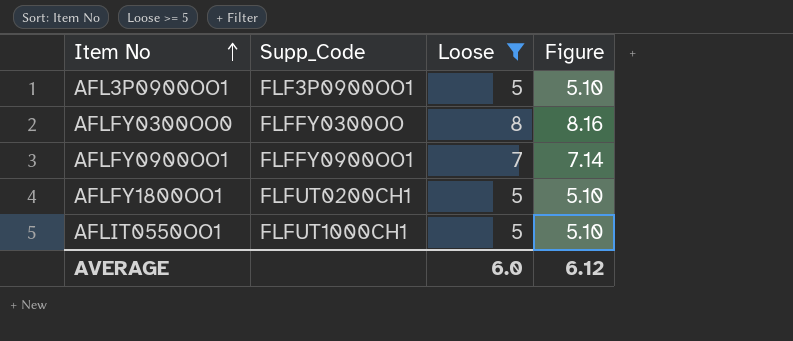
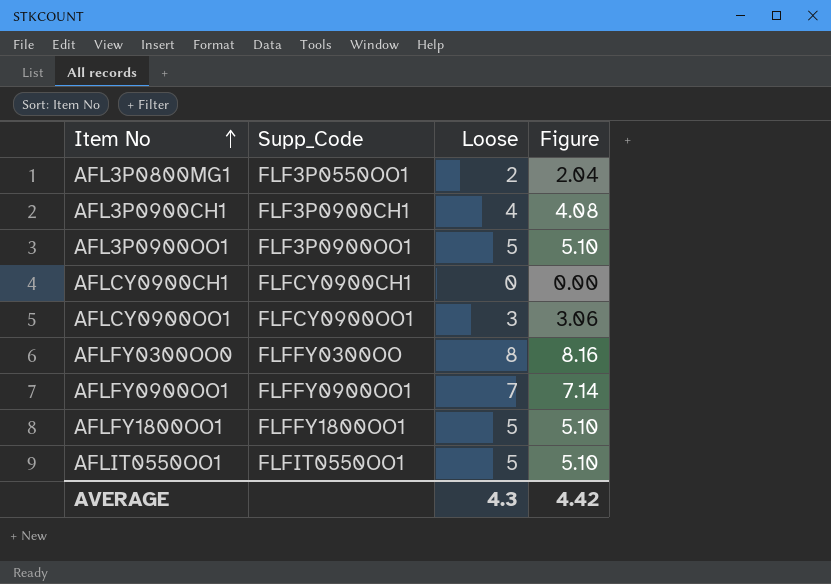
filter: Loose >= 5 -> none
AFLFY1800OO1 | Supp_Code: FLFUT0200CH1 -> FLFFY1800OO1
AFLIT0550OO1 | Supp_Code: FLFUT1000CH1 -> FLFIT0550OO1
AVERAGE | Loose: 6.0 -> 4.3
AVERAGE | Figure: 6.12 -> 4.42

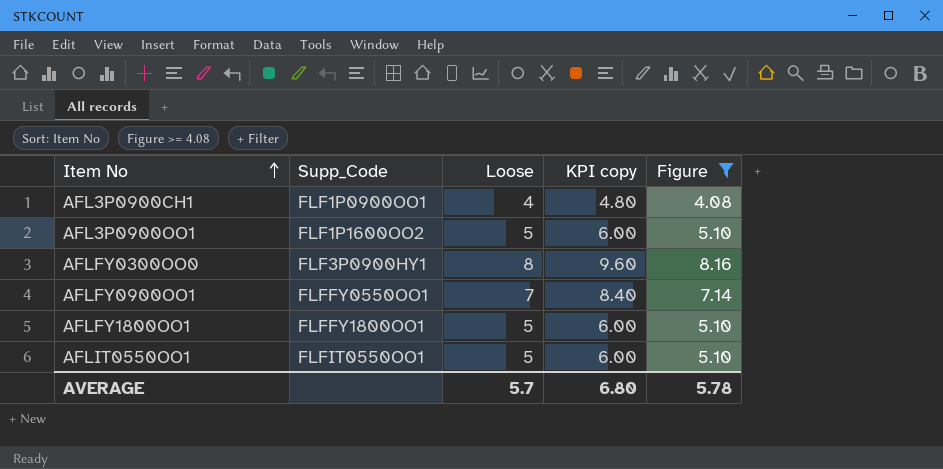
filter: none -> Figure >= 4.08
column KPI copy | formula: none -> [Loose] * 1.2
AFL3P0900CH1 | Supp_Code: FLF3P0900CH1 -> FLF1P0900OO1
AFL3P0900OO1 | Supp_Code: FLF3P0900OO1 -> FLF1P1600OO2
AFLFY0300OO0 | Supp_Code: FLFFY0300OO -> FLF3P0900HY1
AFLFY0900OO1 | Supp_Code: FLFFY0900OO1 -> FLFFY0550OO1
AVERAGE | Loose: 4.3 -> 5.7
AVERAGE | Figure: 4.42 -> 5.78

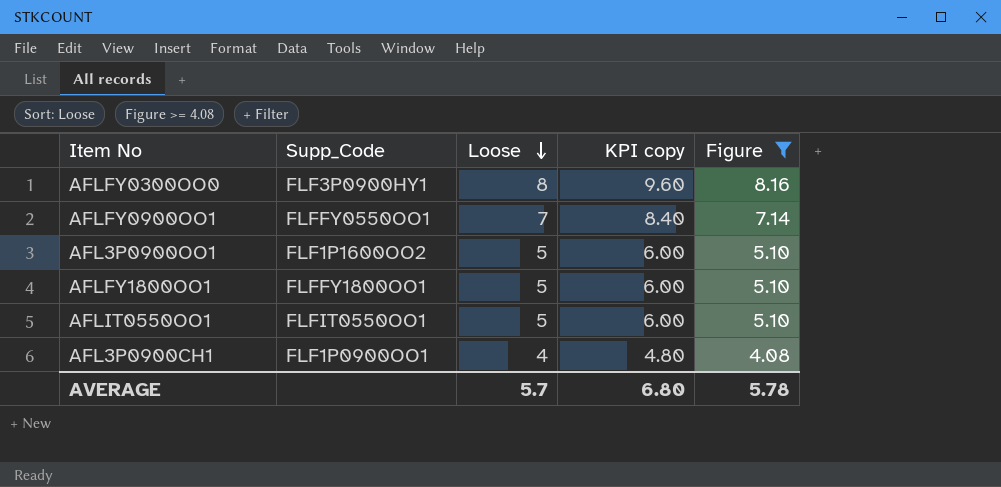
row order: Item No ascending -> Loose descending

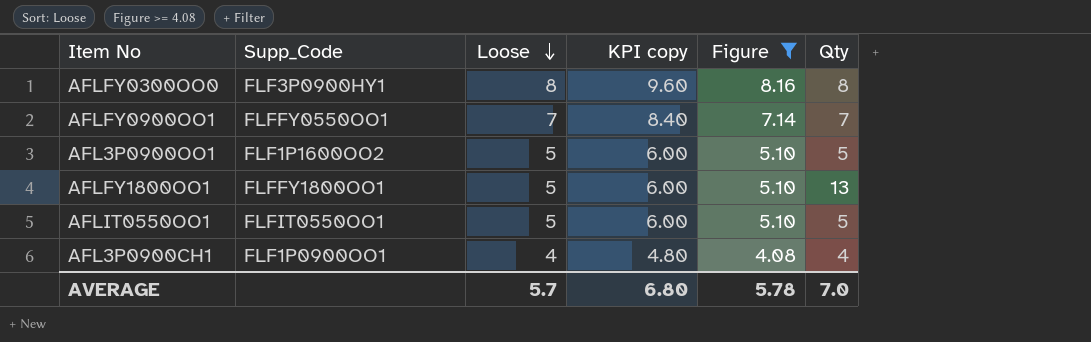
column Qty | position: none -> 6

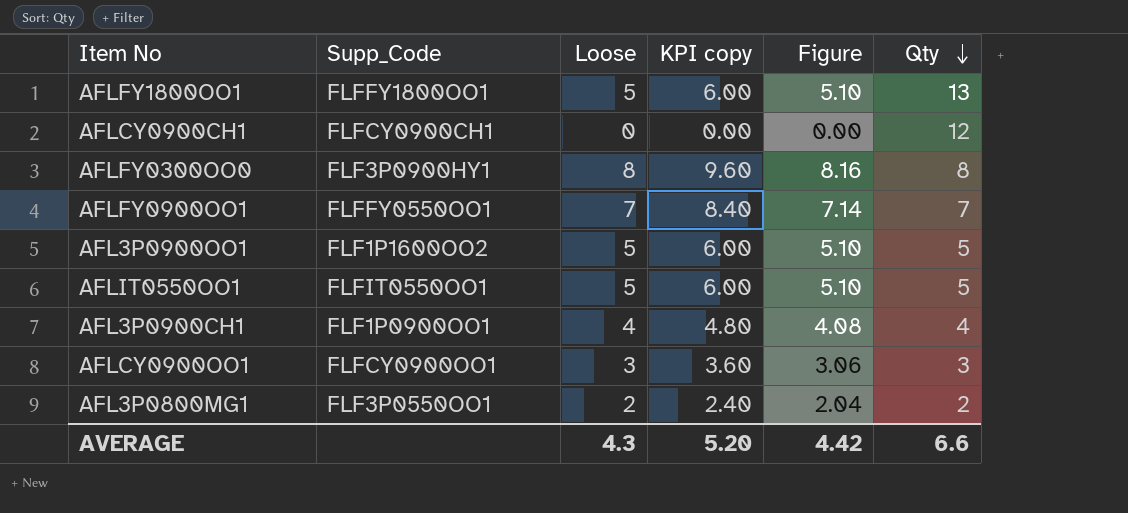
filter: Figure >= 4.08 -> none
row order: Loose descending -> Qty descending
AVERAGE | Loose: 5.7 -> 4.3
AVERAGE | KPI copy: 6.80 -> 5.20
AVERAGE | Figure: 5.78 -> 4.42
AVERAGE | Qty: 7.0 -> 6.6

